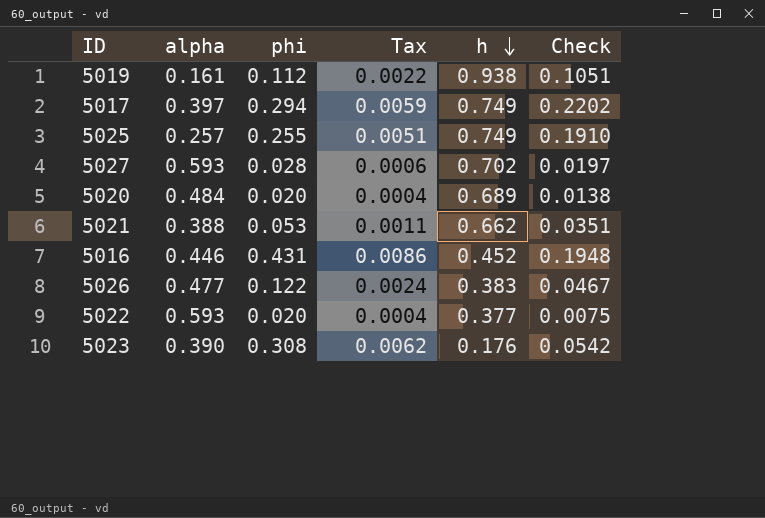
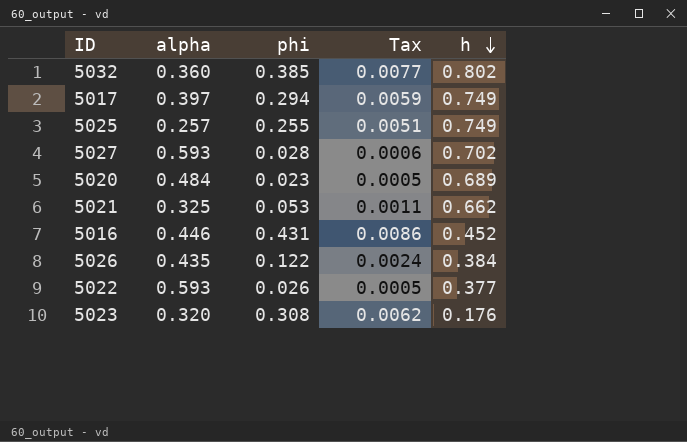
column Check | formula: [phi] * [h] -> none
row 5019: 0.161 | 0.112 | 0.0022 | 0.938 | 0.1051 -> none
row 5032: none -> 0.360 | 0.385 | 0.0077 | 0.802
5020 | phi: 0.020 -> 0.023
5020 | Tax: 0.0004 -> 0.0005
5021 | alpha: 0.388 -> 0.325
5026 | alpha: 0.477 -> 0.435
5026 | h: 0.383 -> 0.384
5022 | phi: 0.020 -> 0.026
5022 | Tax: 0.0004 -> 0.0005
5023 | alpha: 0.390 -> 0.320

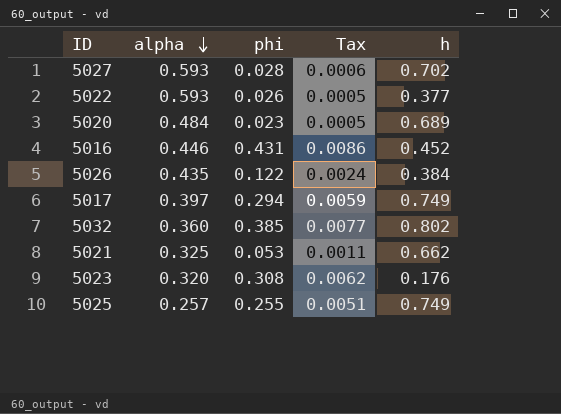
row order: h descending -> alpha descending

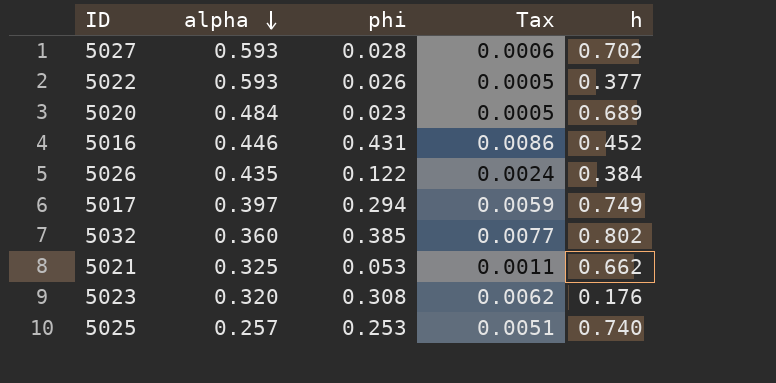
5025 | phi: 0.255 -> 0.253
5025 | h: 0.749 -> 0.740

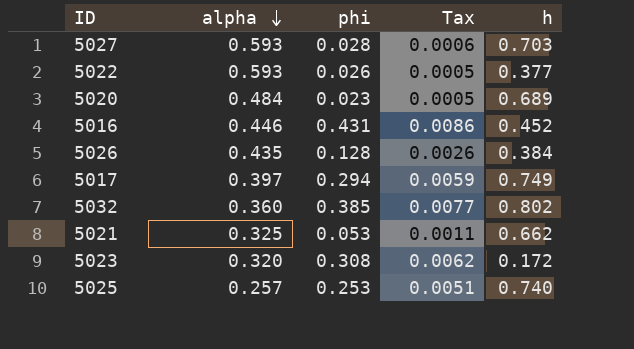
5027 | h: 0.702 -> 0.703
5026 | phi: 0.122 -> 0.128
5026 | Tax: 0.0024 -> 0.0026
5023 | h: 0.176 -> 0.172

